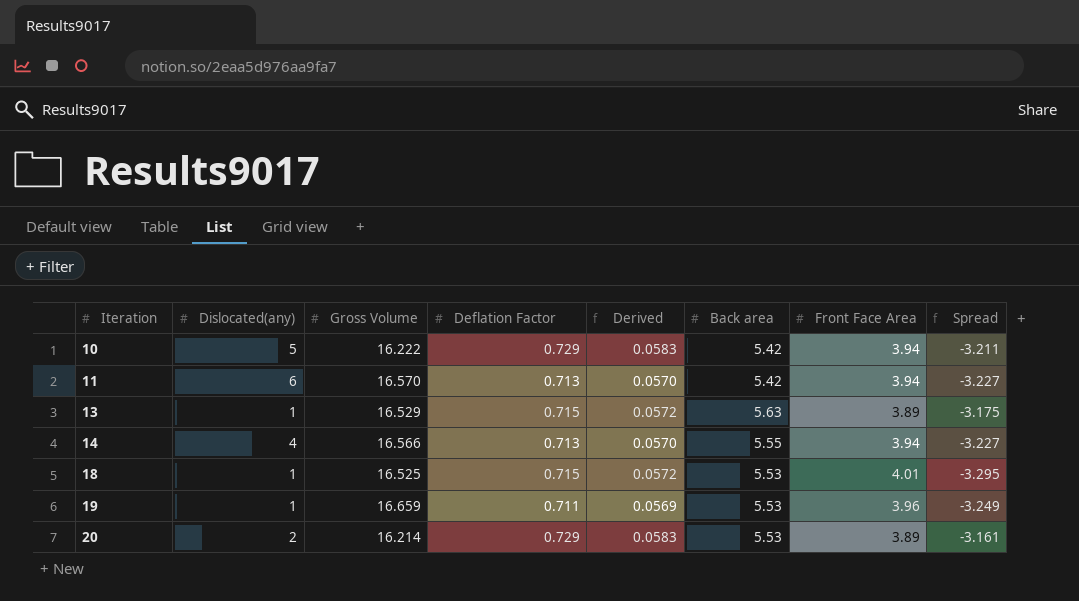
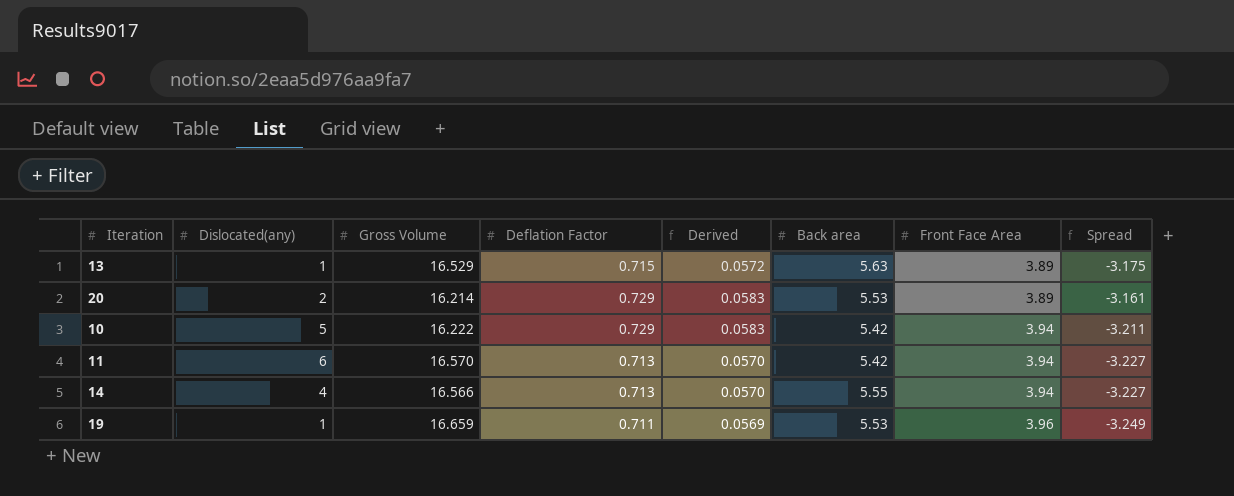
row order: Iteration ascending -> Front Face Area ascending
row 18: 1 | 16.525 | 0.715 | 0.0572 | 5.53 | 4.01 | -3.295 -> none

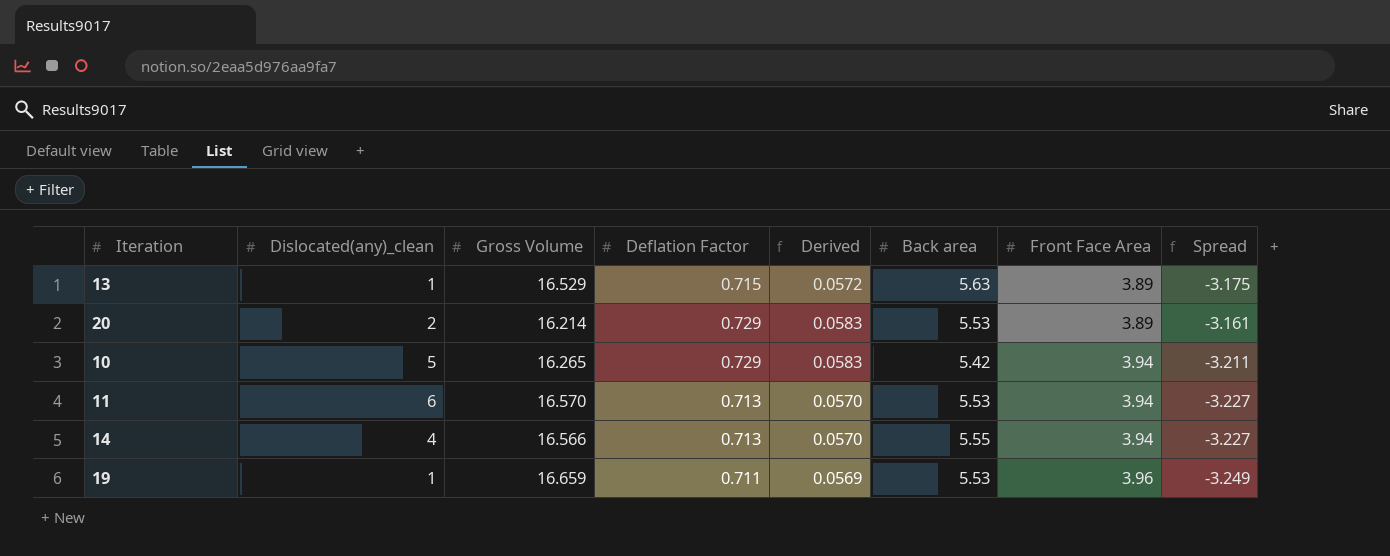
column name: Dislocated(any) -> Dislocated(any)_clean
10 | Gross Volume: 16.222 -> 16.265
11 | Back area: 5.42 -> 5.53

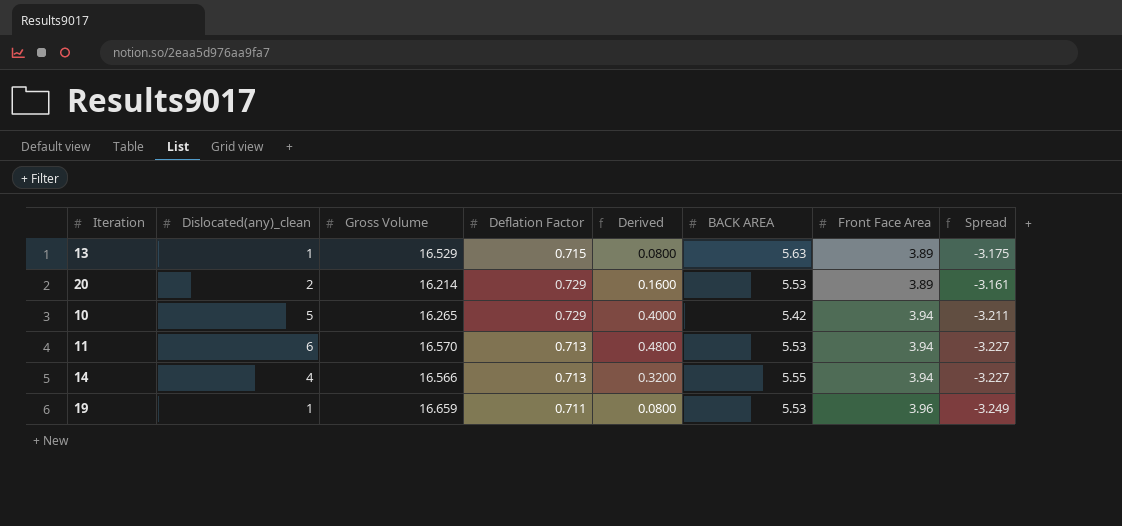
column Derived | formula: [Deflation Factor] * 0.08 -> [Dislocated(any)_clean] * 0.08
column name: Back area -> BACK AREA

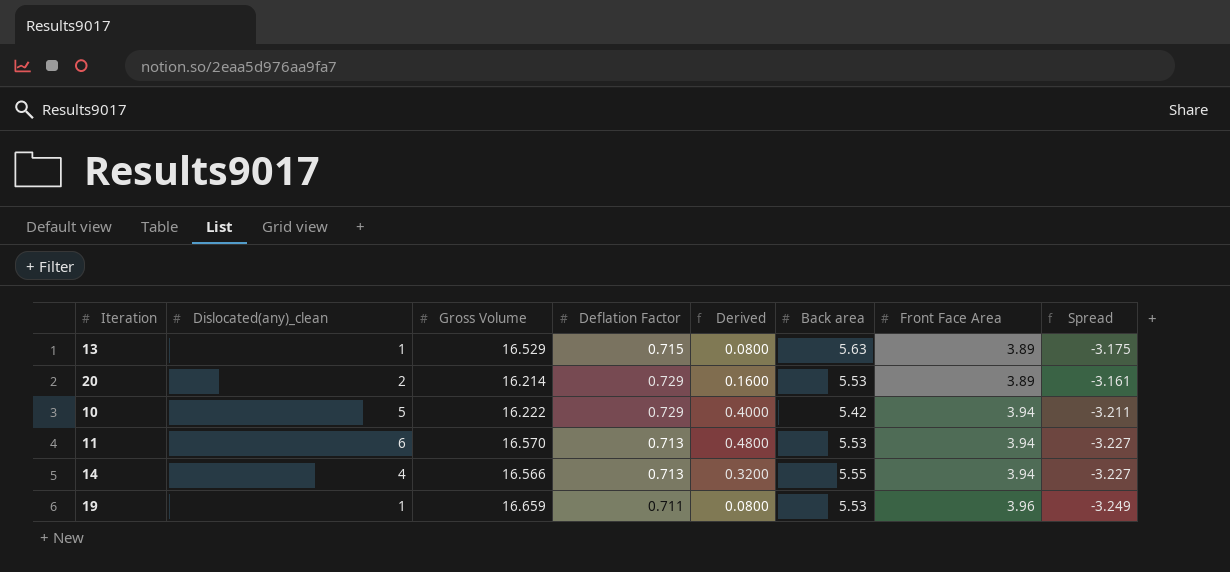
column name: BACK AREA -> Back area
10 | Gross Volume: 16.265 -> 16.222

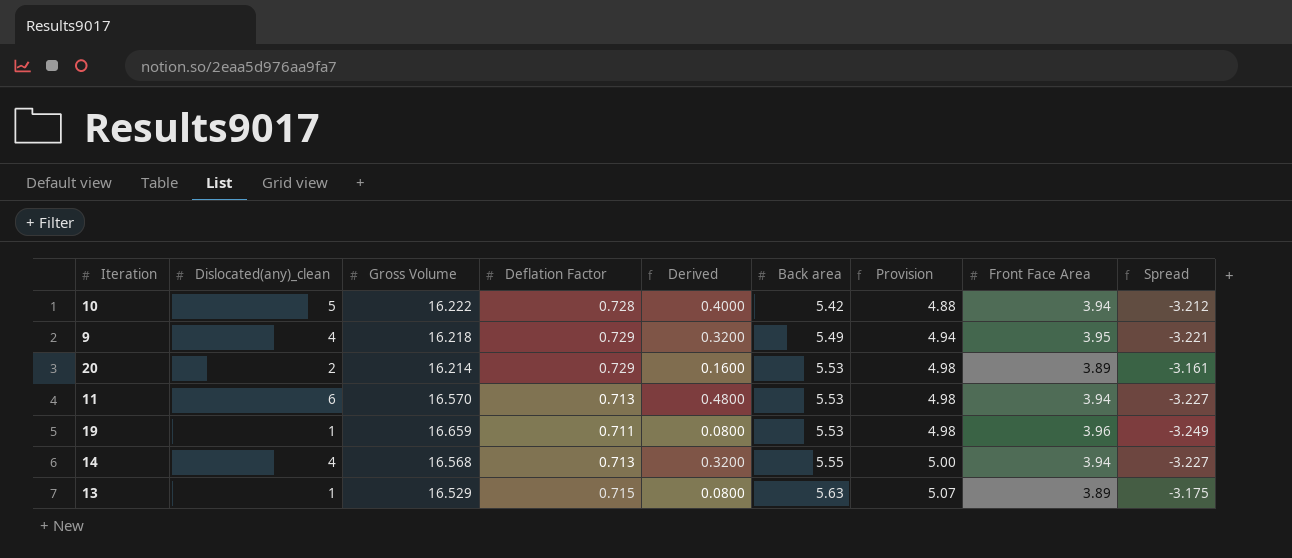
row order: Front Face Area ascending -> Back area ascending
column Provision | formula: none -> [Back area] * 0.9
10 | Deflation Factor: 0.729 -> 0.728
10 | Spread: -3.211 -> -3.212
row 9: none -> 4 | 16.218 | 0.729 | 0.3200 | 5.49 | 4.94 | 3.95 | -3.221
14 | Gross Volume: 16.566 -> 16.568

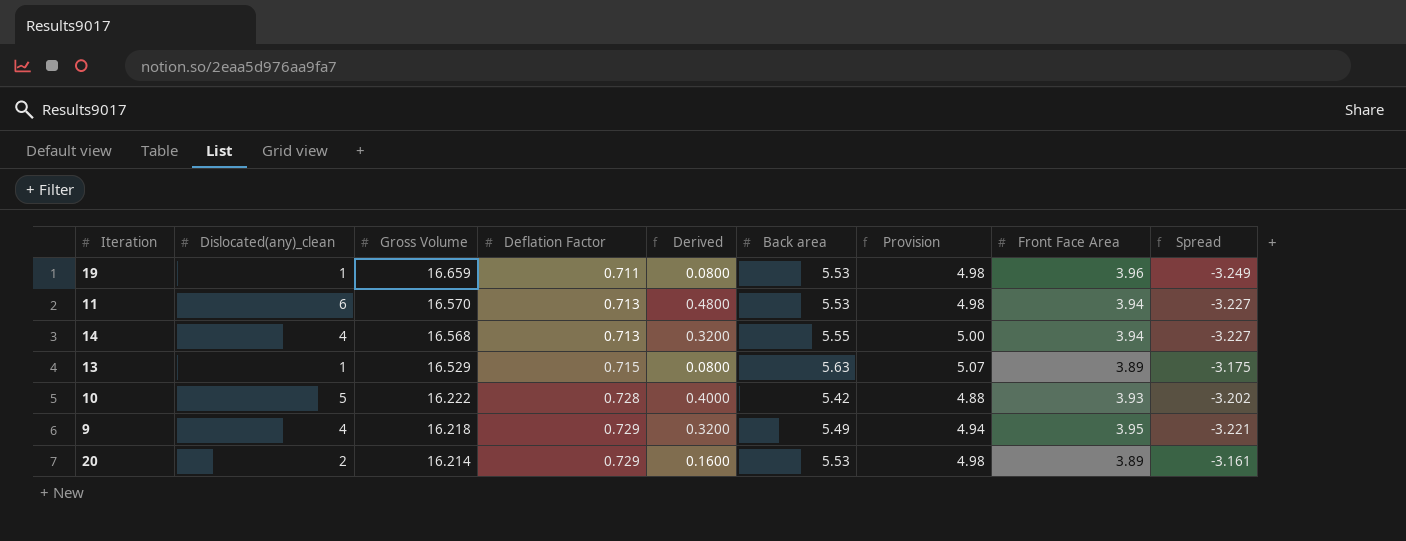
row order: Back area ascending -> Gross Volume descending
10 | Front Face Area: 3.94 -> 3.93
10 | Spread: -3.212 -> -3.202

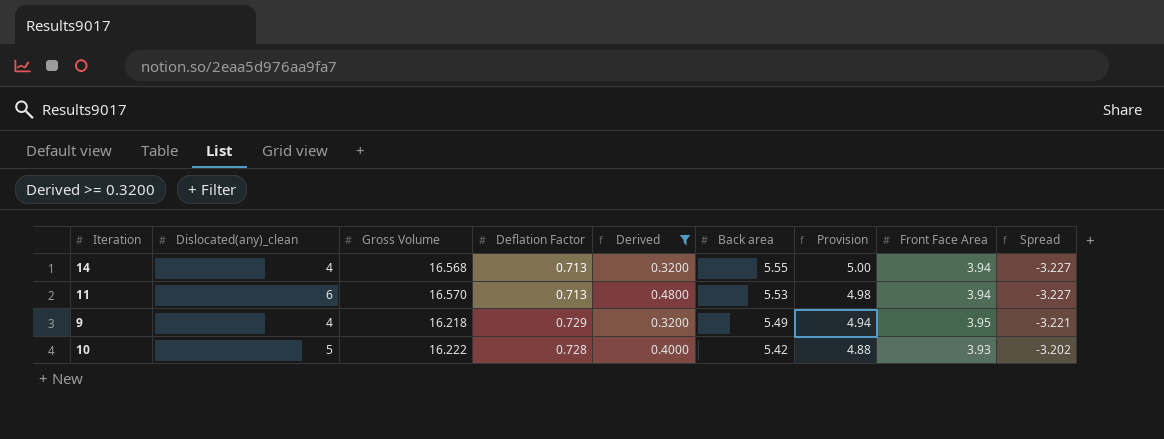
filter: none -> Derived >= 0.3200
row order: Gross Volume descending -> Back area descending

